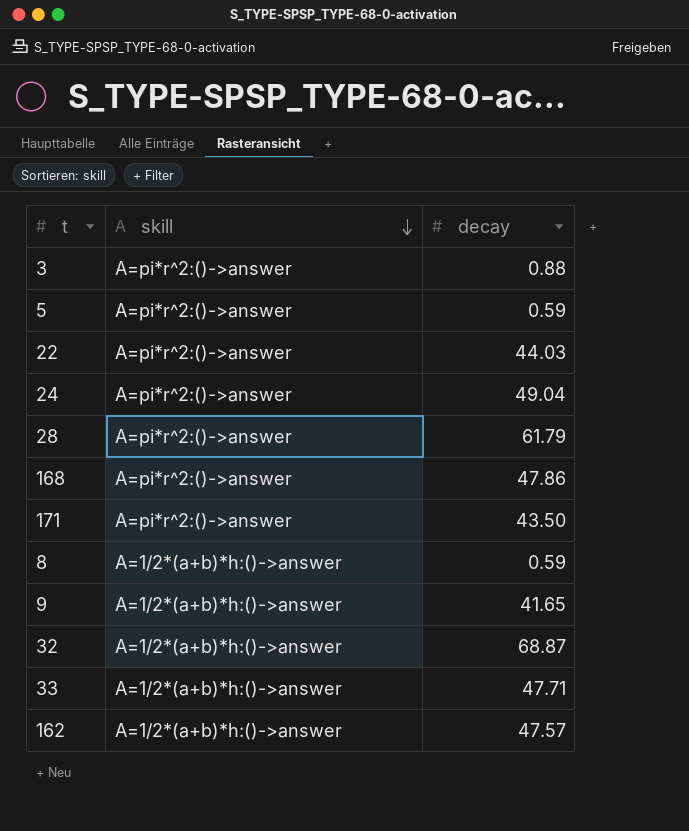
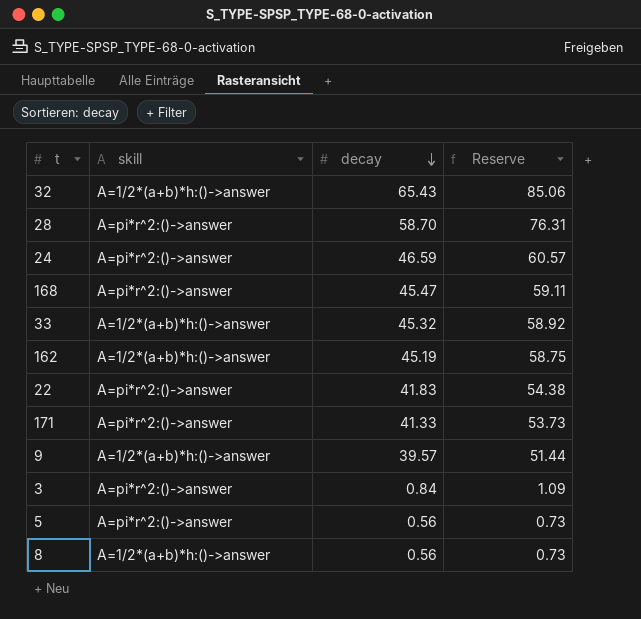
row order: skill descending -> decay descending
column Reserve | formula: none -> [decay] * 1.3
32 | decay: 68.87 -> 65.43
28 | decay: 61.79 -> 58.70
24 | decay: 49.04 -> 46.59
168 | decay: 47.86 -> 45.47
33 | decay: 47.71 -> 45.32
162 | decay: 47.57 -> 45.19
22 | decay: 44.03 -> 41.83
171 | decay: 43.50 -> 41.33
9 | decay: 41.65 -> 39.57
3 | decay: 0.88 -> 0.84
5 | decay: 0.59 -> 0.56
8 | decay: 0.59 -> 0.56

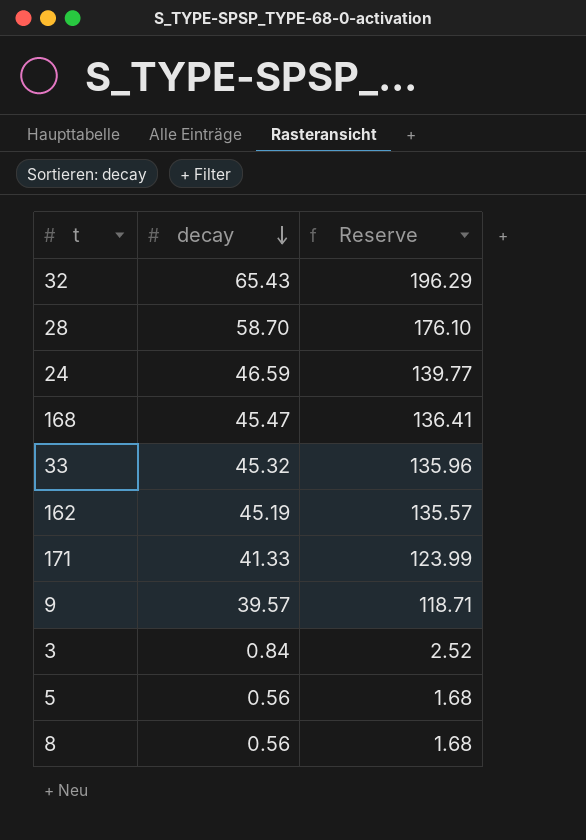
column skill | position: 2 -> none
column Reserve | formula: [decay] * 1.3 -> [decay] * 3
row 22: A=pi*r^2:()->answer | 41.83 | 54.38 -> none

